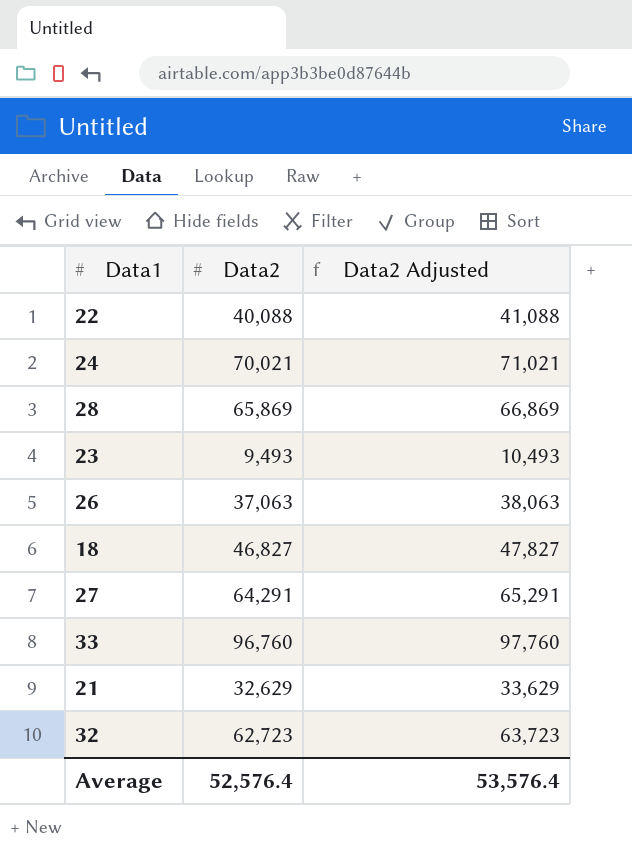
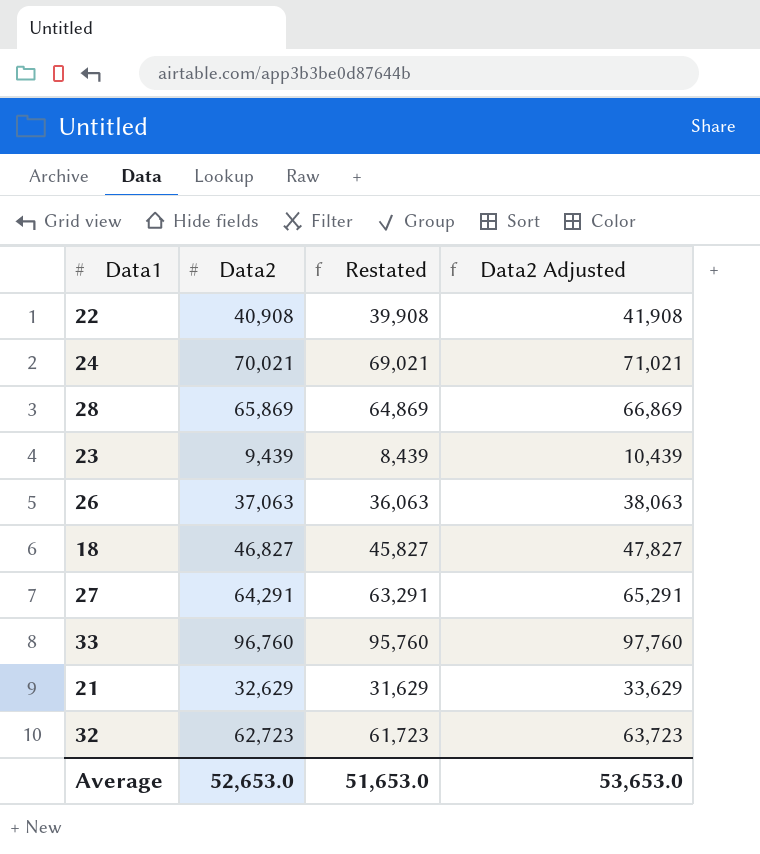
column Restated | formula: none -> [Data2] - 1000
22 | Data2: 40,088 -> 40,908
22 | Data2 Adjusted: 41,088 -> 41,908
23 | Data2: 9,493 -> 9,439
23 | Data2 Adjusted: 10,493 -> 10,439
Average | Data2: 52,576.4 -> 52,653.0
Average | Data2 Adjusted: 53,576.4 -> 53,653.0

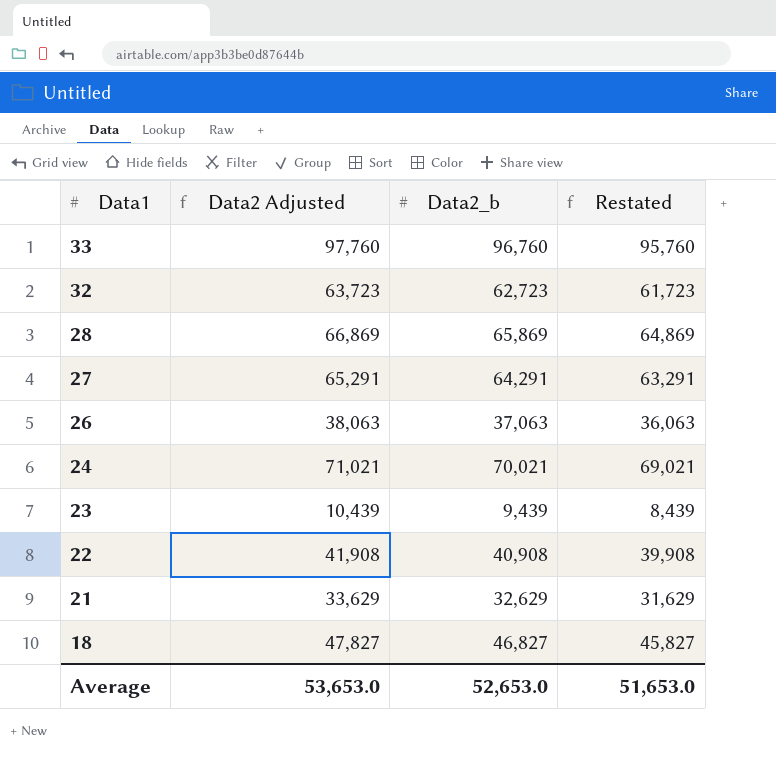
row order: none -> Data1 descending
column Data2 Adjusted | position: 4 -> 2
column name: Data2 -> Data2_b

